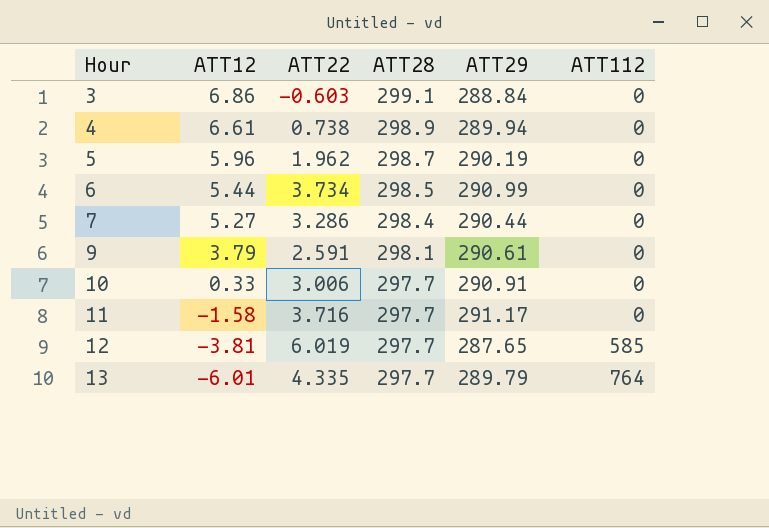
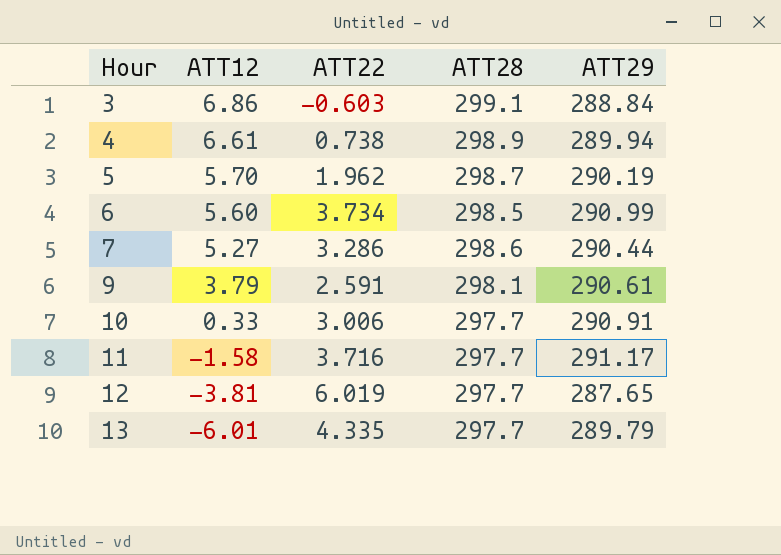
column ATT112 | position: 6 -> none
5 | ATT12: 5.96 -> 5.70
6 | ATT12: 5.44 -> 5.60
7 | ATT28: 298.4 -> 298.6

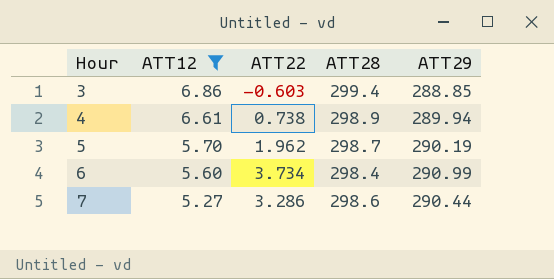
filter: none -> ATT12 >= 5.27
3 | ATT28: 299.1 -> 299.4
3 | ATT29: 288.84 -> 288.85
6 | ATT28: 298.5 -> 298.4

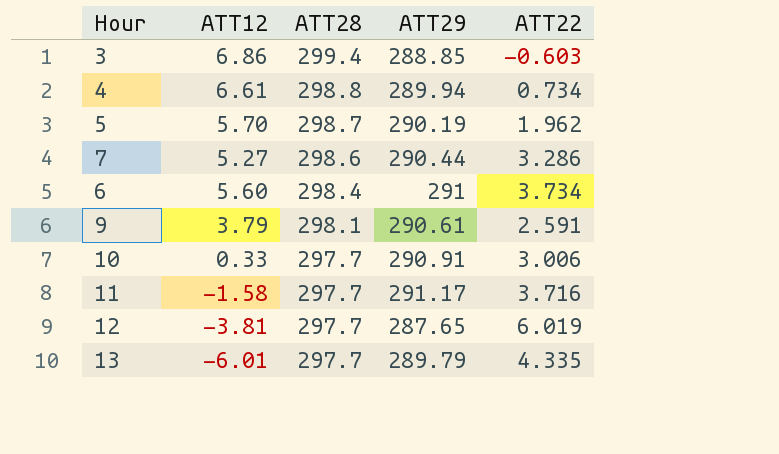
filter: ATT12 >= 5.27 -> none
row order: Hour ascending -> ATT28 descending
column ATT22 | position: 3 -> 5
4 | ATT28: 298.9 -> 298.8
4 | ATT22: 0.738 -> 0.734
6 | ATT29: 290.99 -> 291

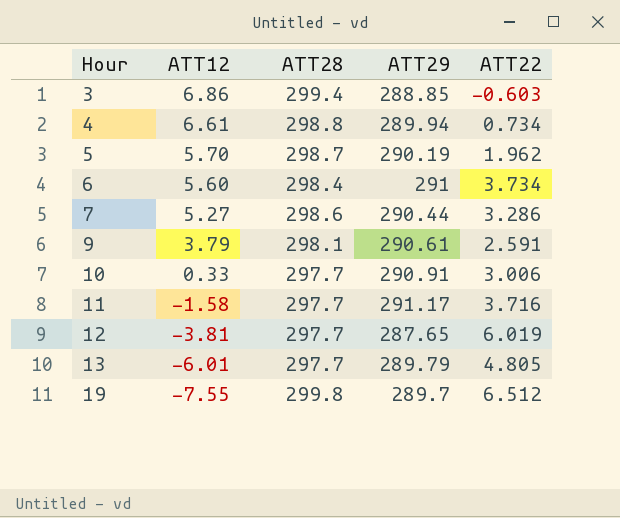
row order: ATT28 descending -> Hour ascending
13 | ATT22: 4.335 -> 4.805
row 19: none -> -7.55 | 299.8 | 289.7 | 6.512

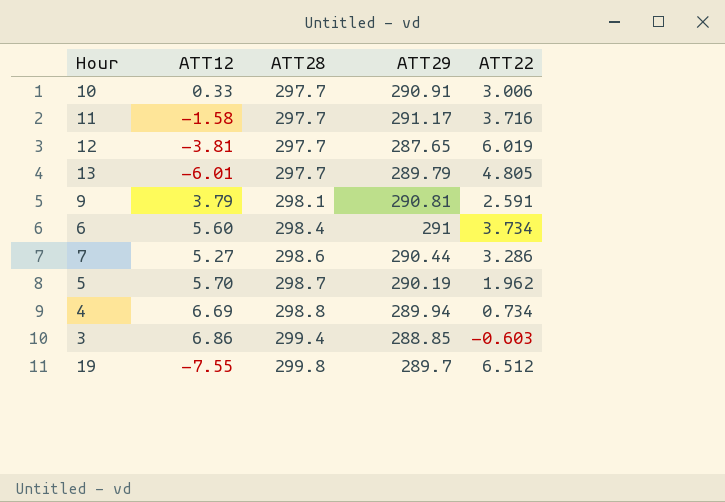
row order: Hour ascending -> ATT28 ascending
9 | ATT29: 290.61 -> 290.81
4 | ATT12: 6.61 -> 6.69

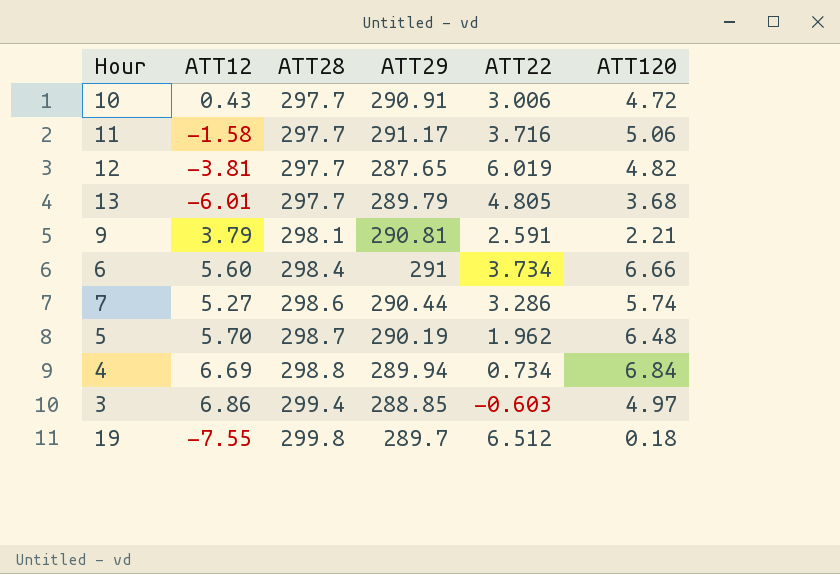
column ATT120 | position: none -> 6
10 | ATT12: 0.33 -> 0.43

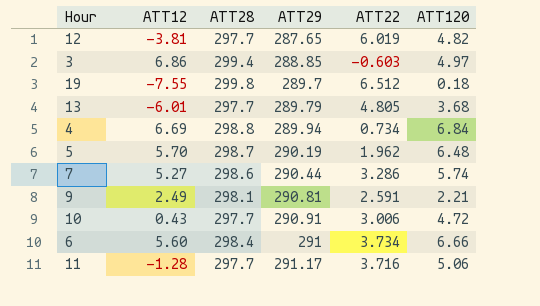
row order: ATT28 ascending -> ATT29 ascending
9 | ATT12: 3.79 -> 2.49
11 | ATT12: -1.58 -> -1.28

